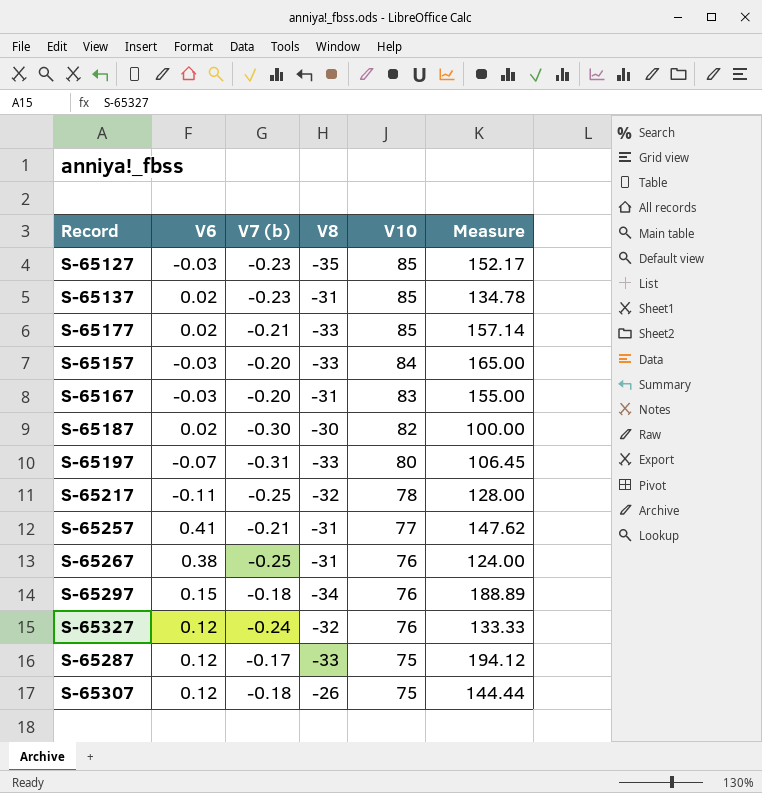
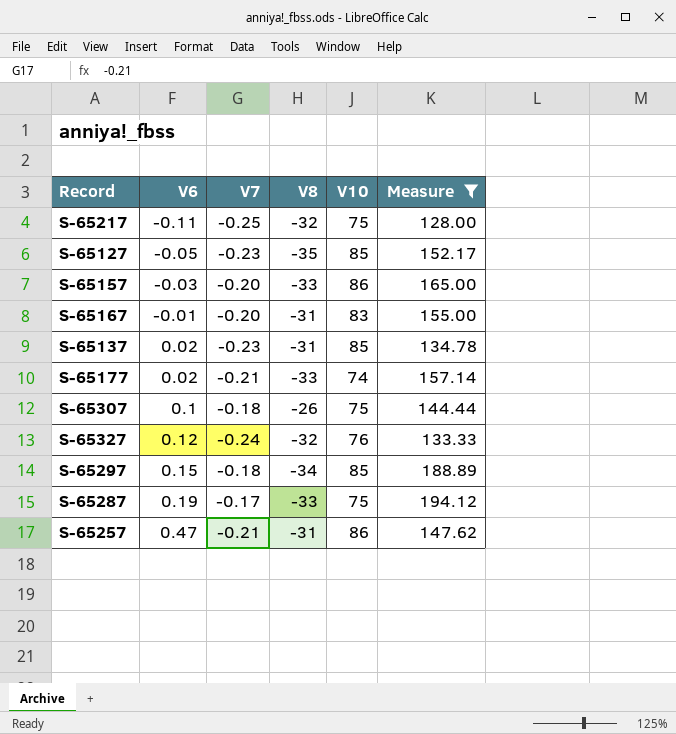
filter: none -> Measure >= 128.00
row order: V10 descending -> V6 ascending
column name: V7 (b) -> V7
S-65217 | V10: 78 -> 75
S-65127 | V6: -0.03 -> -0.05
S-65157 | V10: 84 -> 86
S-65167 | V6: -0.03 -> -0.01
S-65177 | V10: 85 -> 74
S-65307 | V6: 0.12 -> 0.1
S-65297 | V10: 76 -> 85
S-65287 | V6: 0.12 -> 0.19
S-65257 | V6: 0.41 -> 0.47
S-65257 | V10: 77 -> 86

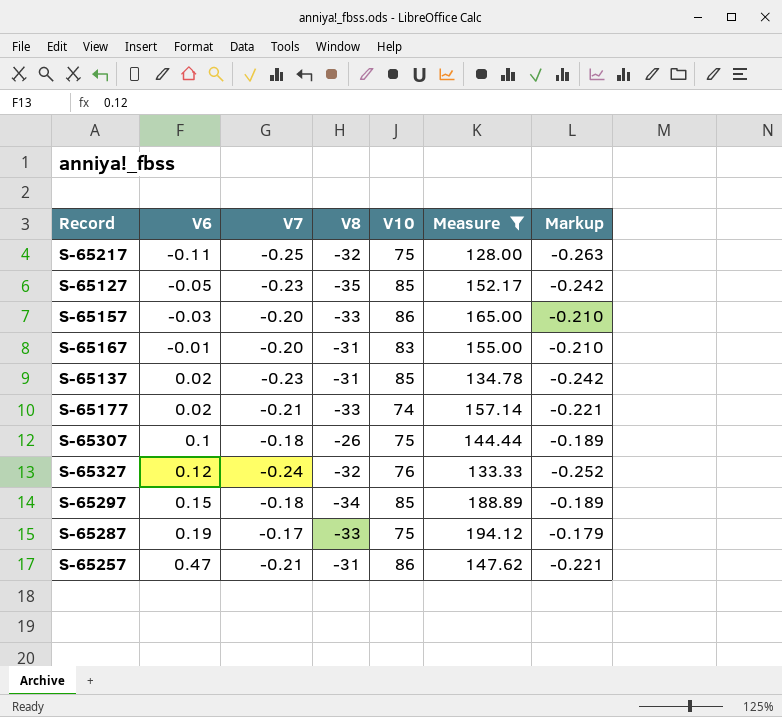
column Markup | formula: none -> [V7] * 1.05

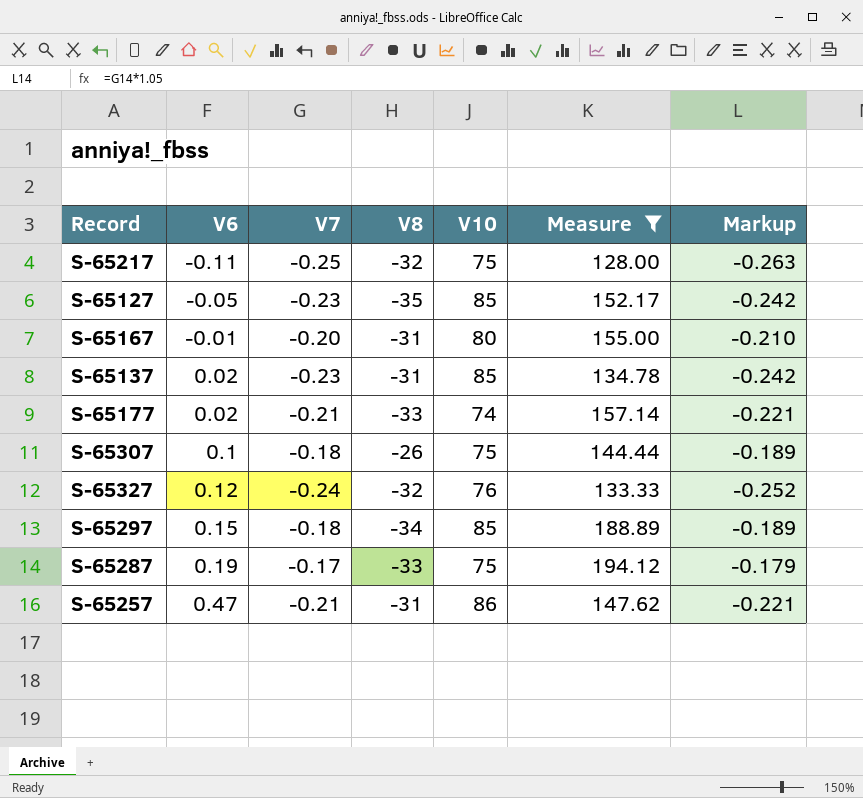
row S-65157: -0.03 | -0.20 | -33 | 86 | 165.00 | -0.210 -> none
S-65167 | V10: 83 -> 80

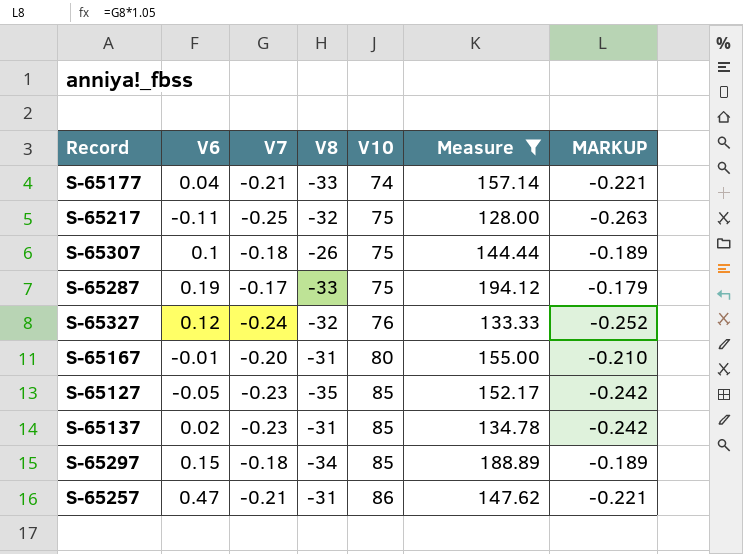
row order: V6 ascending -> V10 ascending
column name: Markup -> MARKUP
S-65177 | V6: 0.02 -> 0.04

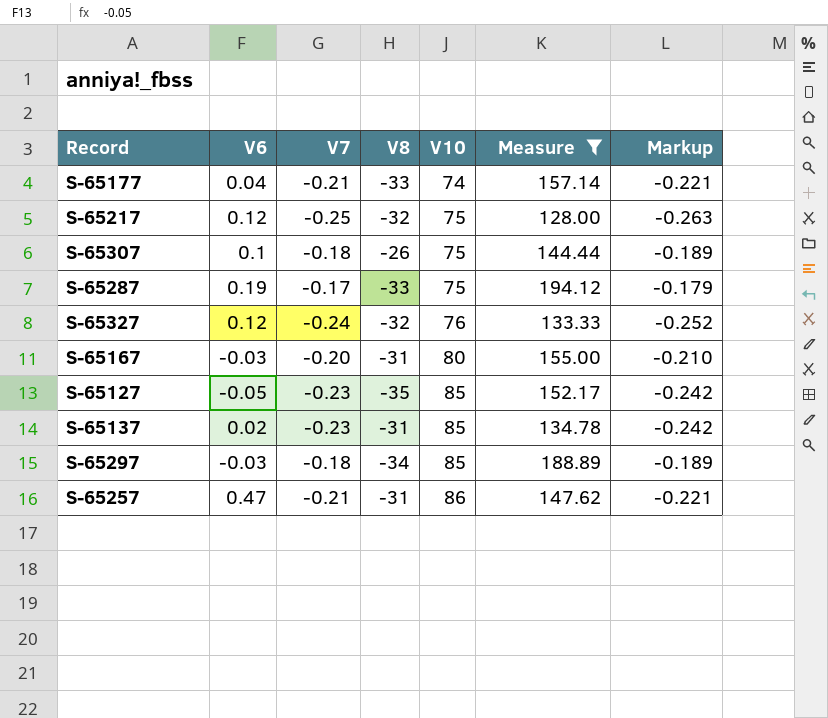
column name: MARKUP -> Markup
S-65217 | V6: -0.11 -> 0.12
S-65167 | V6: -0.01 -> -0.03
S-65297 | V6: 0.15 -> -0.03

